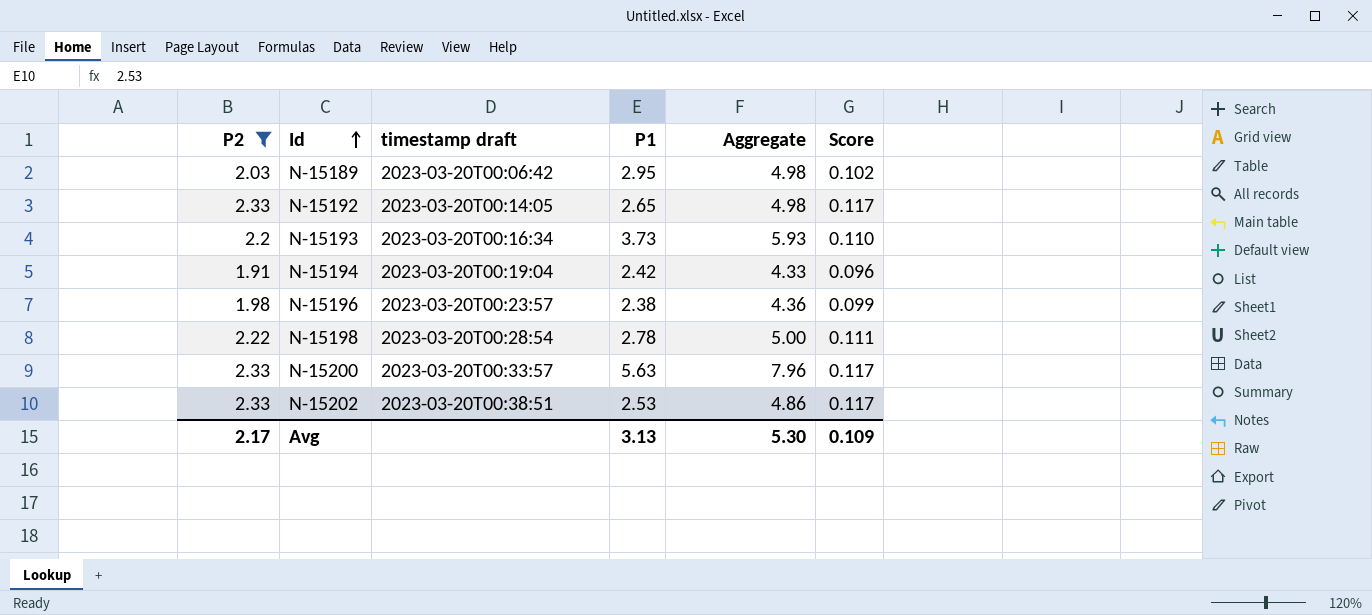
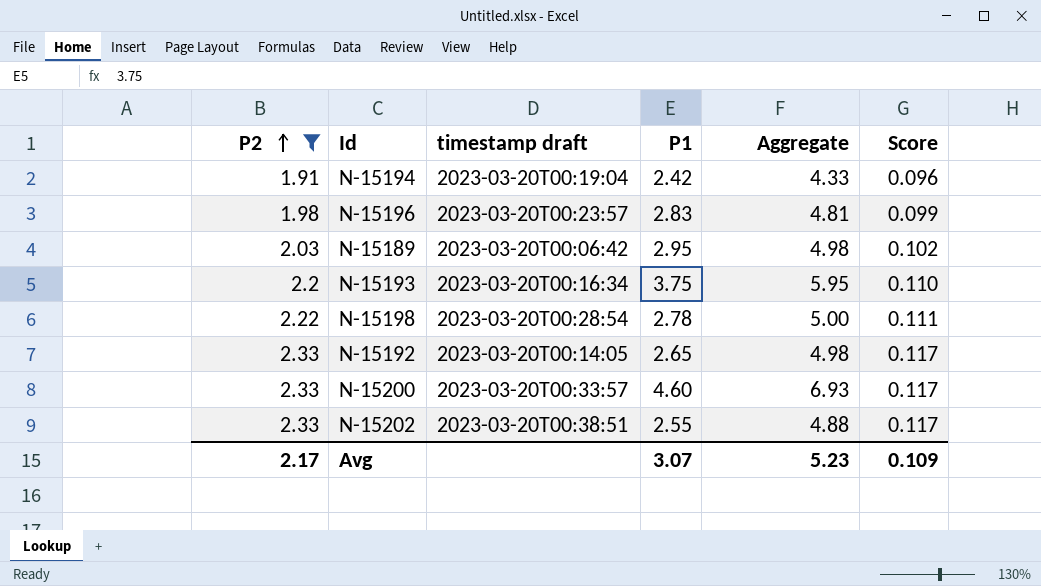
row order: Id ascending -> P2 ascending
N-15196 | P1: 2.38 -> 2.83
N-15196 | Aggregate: 4.36 -> 4.81
N-15193 | P1: 3.73 -> 3.75
N-15193 | Aggregate: 5.93 -> 5.95
N-15200 | P1: 5.63 -> 4.60
N-15200 | Aggregate: 7.96 -> 6.93
N-15202 | P1: 2.53 -> 2.55
N-15202 | Aggregate: 4.86 -> 4.88
Avg | P1: 3.13 -> 3.07
Avg | Aggregate: 5.30 -> 5.23

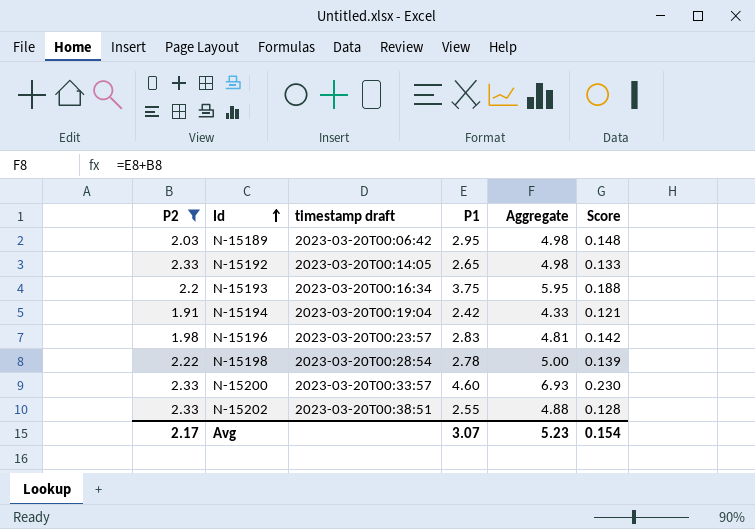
row order: P2 ascending -> Id ascending
column Score | formula: [P2] * 0.05 -> [P1] * 0.05
Avg | Score: 0.109 -> 0.154

